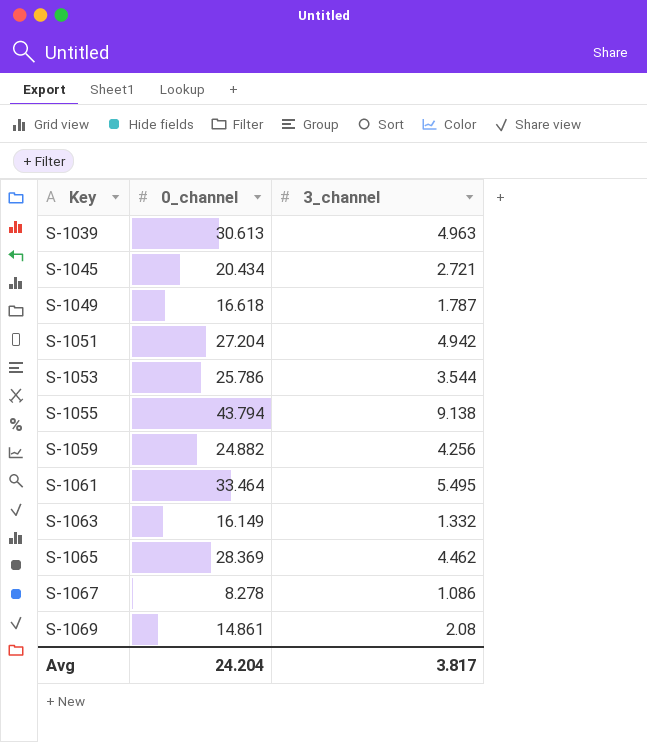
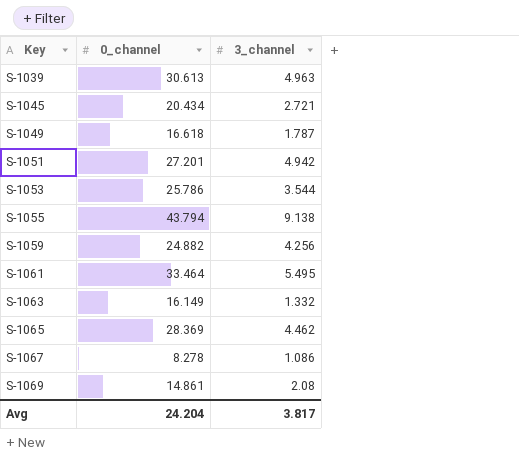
S-1051 | 0_channel: 27.204 -> 27.201

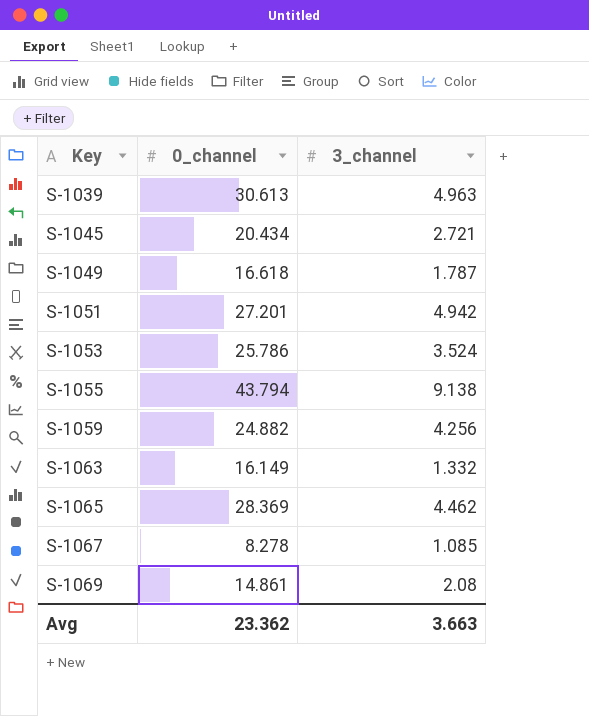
row S-1061: 33.464 | 5.495 -> none
S-1053 | 3_channel: 3.544 -> 3.524
S-1067 | 3_channel: 1.086 -> 1.085
Avg | 0_channel: 24.204 -> 23.362
Avg | 3_channel: 3.817 -> 3.663

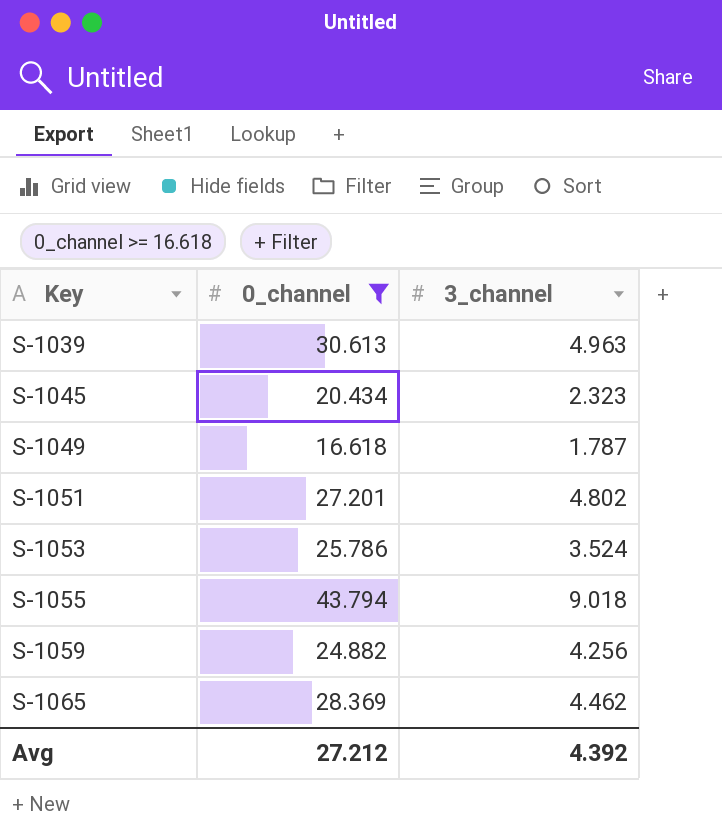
filter: none -> 0_channel >= 16.618
S-1045 | 3_channel: 2.721 -> 2.323
S-1051 | 3_channel: 4.942 -> 4.802
S-1055 | 3_channel: 9.138 -> 9.018
Avg | 0_channel: 23.362 -> 27.212
Avg | 3_channel: 3.663 -> 4.392

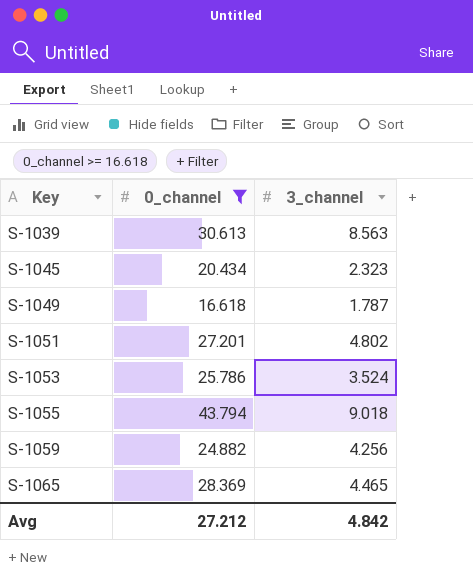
S-1039 | 3_channel: 4.963 -> 8.563
S-1065 | 3_channel: 4.462 -> 4.465
Avg | 3_channel: 4.392 -> 4.842

